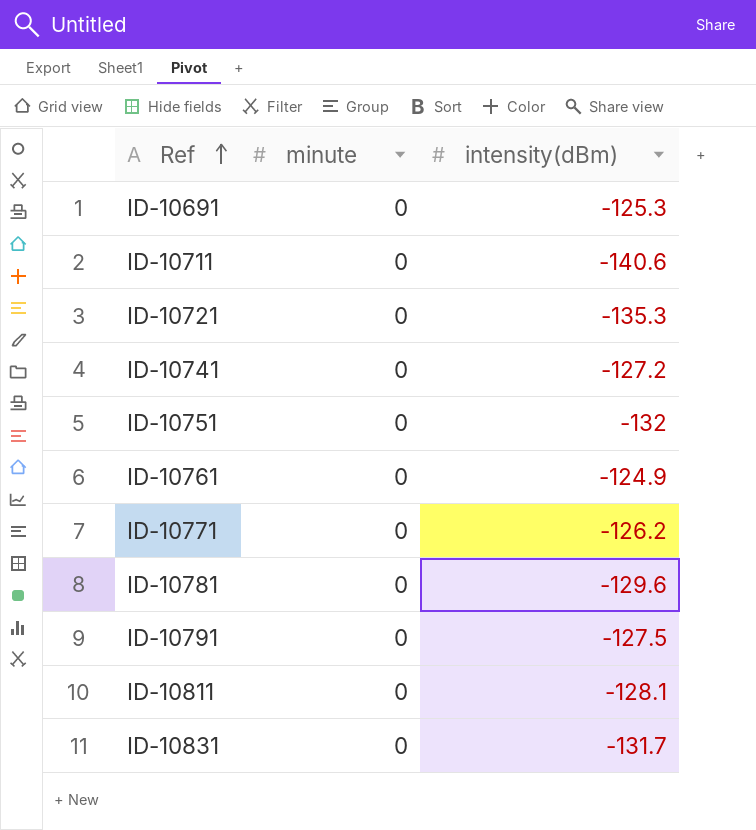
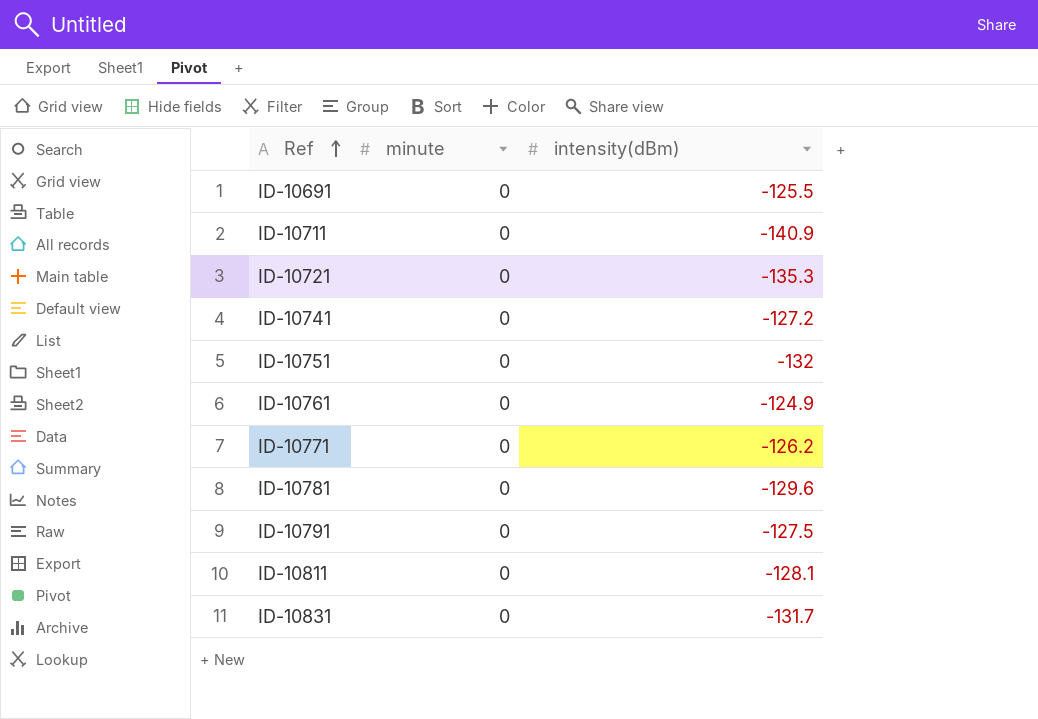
ID-10691 | intensity(dBm): -125.3 -> -125.5
ID-10711 | intensity(dBm): -140.6 -> -140.9

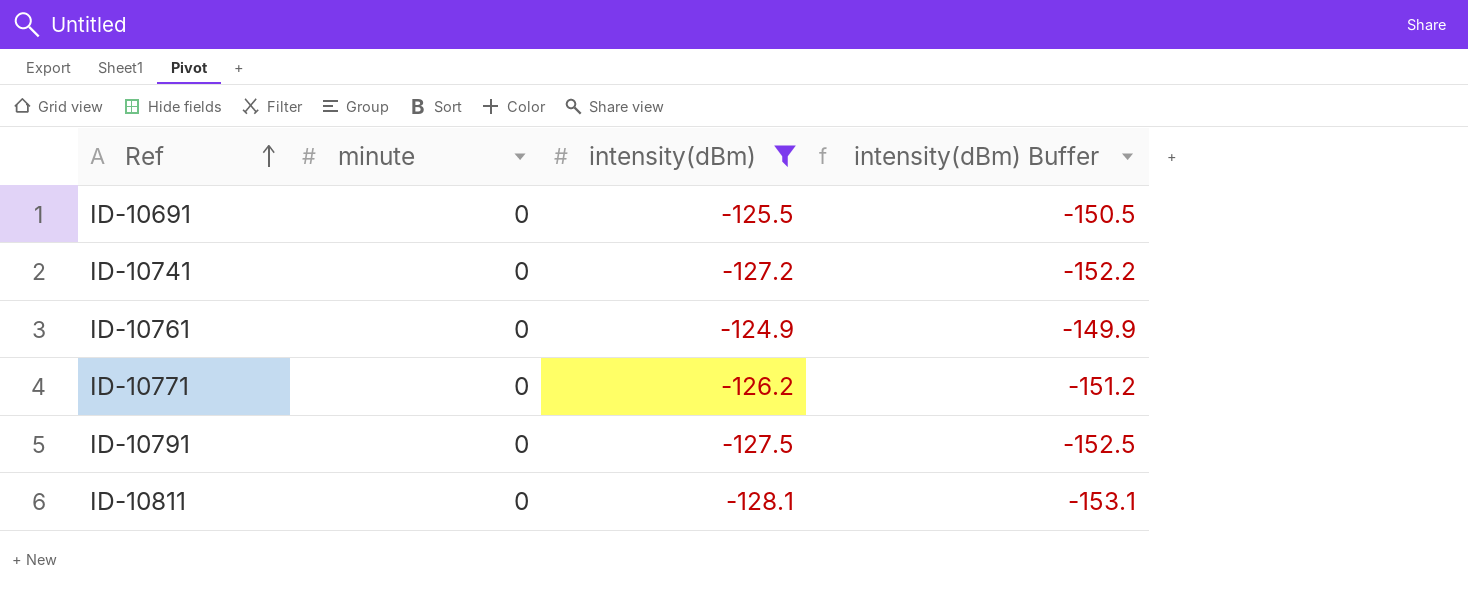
filter: none -> intensity(dBm) >= -128.1
column intensity(dBm) Buffer | formula: none -> [intensity(dBm)] - 25

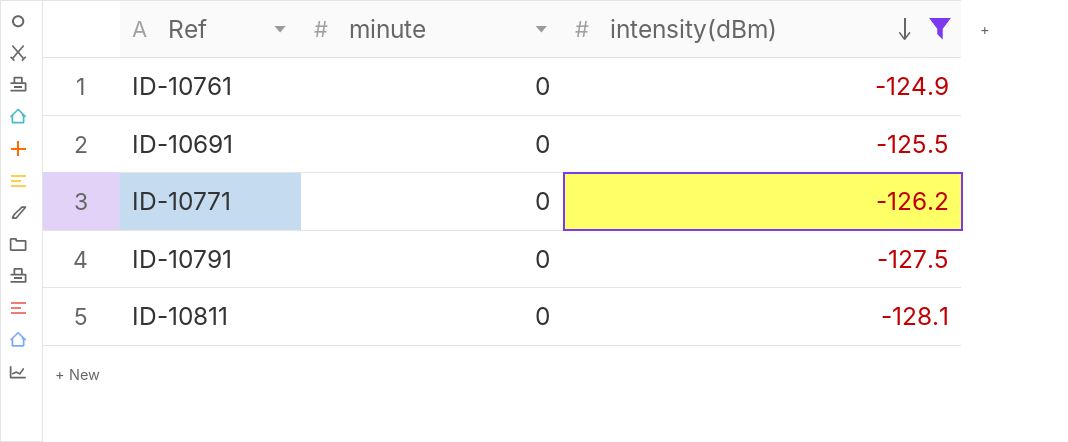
row order: Ref ascending -> intensity(dBm) descending
column intensity(dBm) Buffer | formula: [intensity(dBm)] - 25 -> none
row ID-10741: 0 | -127.2 | -152.2 -> none

